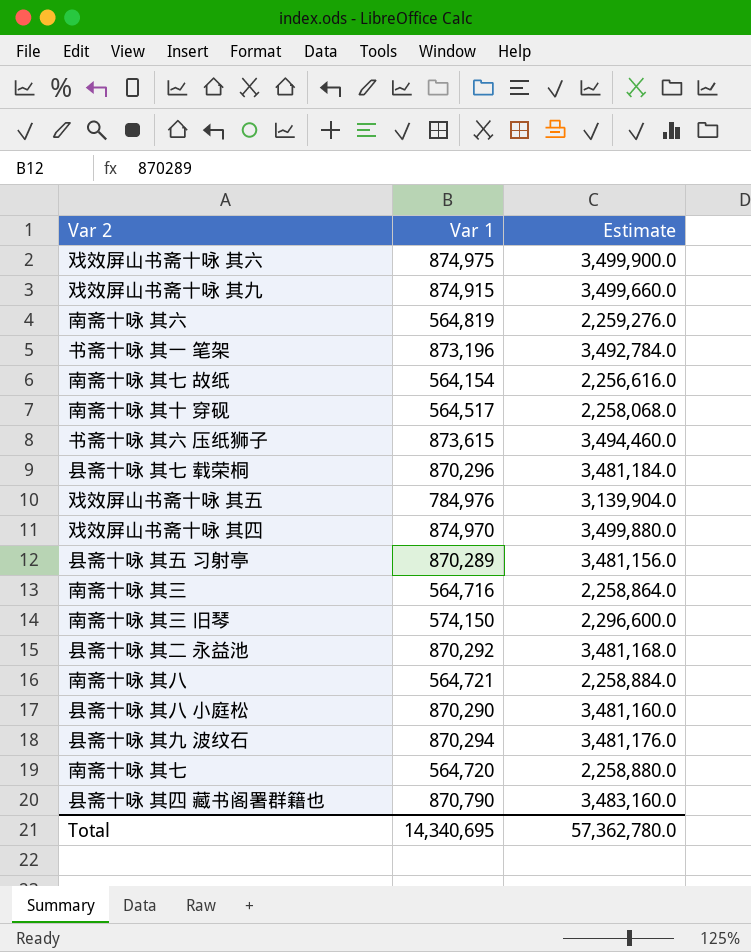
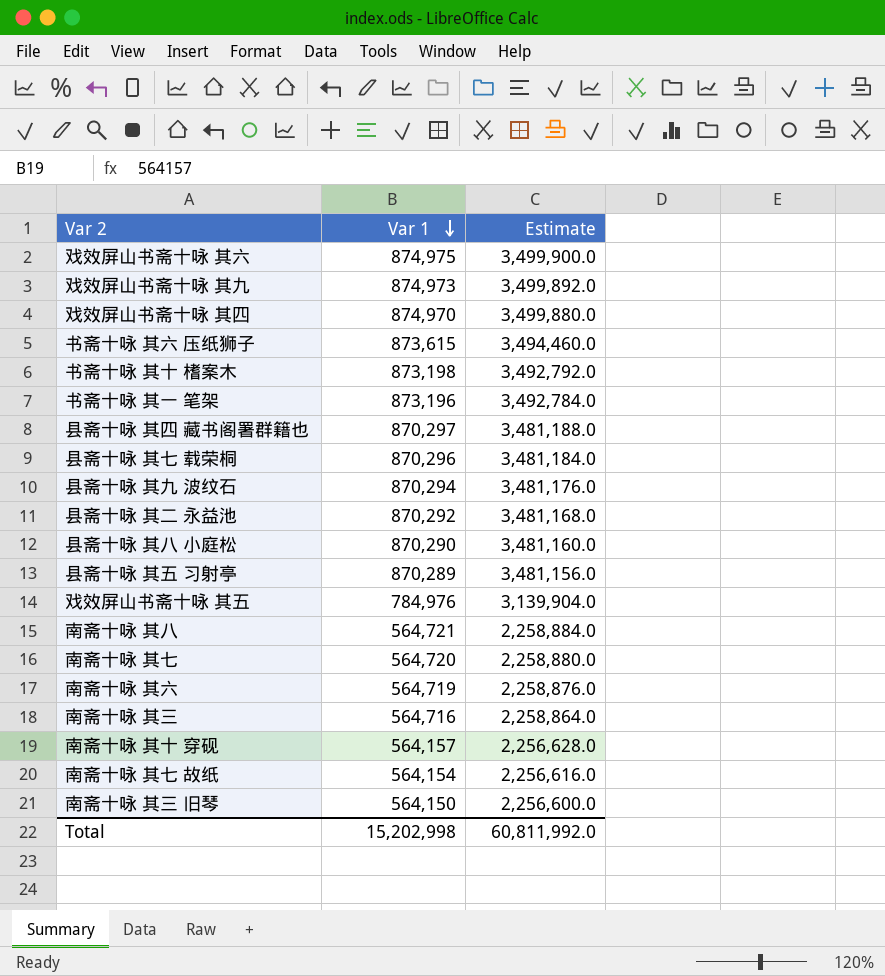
row order: none -> Var 1 descending
戏效屏山书斋十咏 其九 | Var 1: 874,915 -> 874,973
戏效屏山书斋十咏 其九 | Estimate: 3,499,660.0 -> 3,499,892.0
row 书斋十咏 其十 榰案木: none -> 873,198 | 3,492,792.0
县斋十咏 其四 藏书阁署群籍也 | Var 1: 870,790 -> 870,297
县斋十咏 其四 藏书阁署群籍也 | Estimate: 3,483,160.0 -> 3,481,188.0
南斋十咏 其六 | Var 1: 564,819 -> 564,719
南斋十咏 其六 | Estimate: 2,259,276.0 -> 2,258,876.0
南斋十咏 其十 穿砚 | Var 1: 564,517 -> 564,157
南斋十咏 其十 穿砚 | Estimate: 2,258,068.0 -> 2,256,628.0
南斋十咏 其三 旧琴 | Var 1: 574,150 -> 564,150
南斋十咏 其三 旧琴 | Estimate: 2,296,600.0 -> 2,256,600.0
Total | Var 1: 14,340,695 -> 15,202,998
Total | Estimate: 57,362,780.0 -> 60,811,992.0

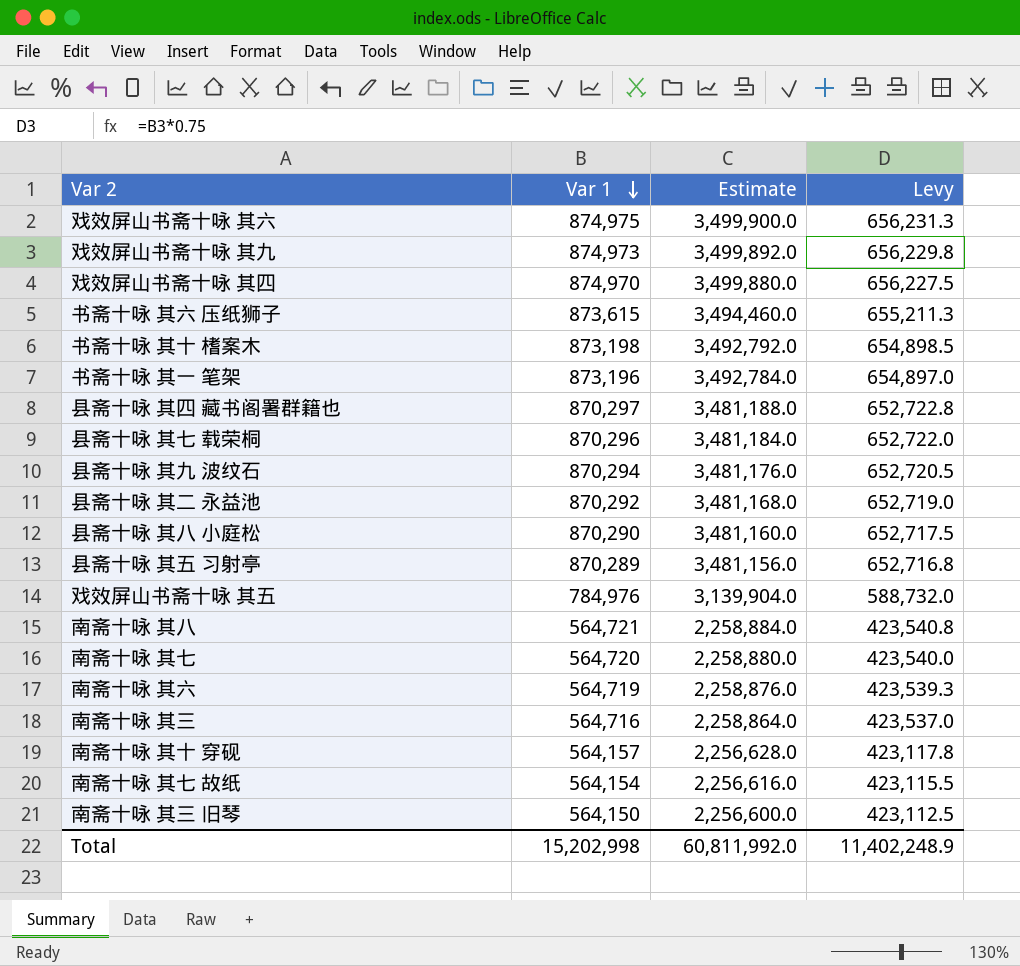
column Levy | formula: none -> [Var 1] * 0.75

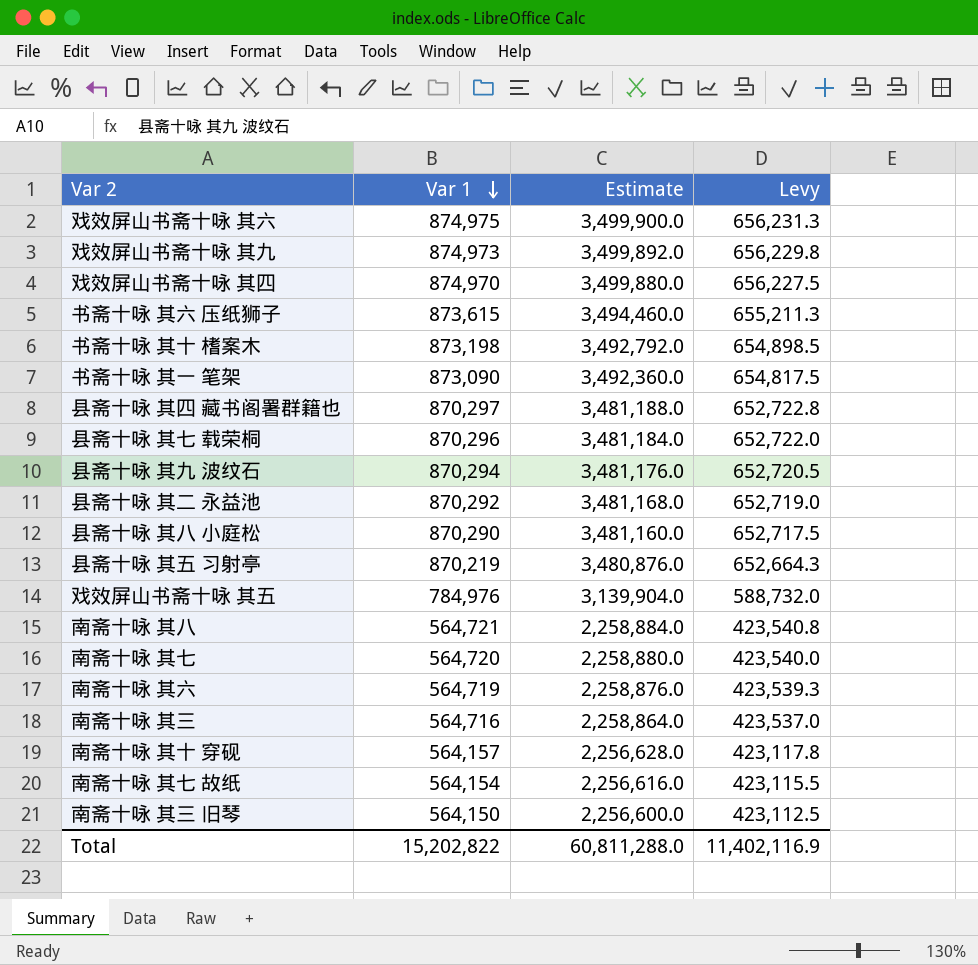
书斋十咏 其一 笔架 | Var 1: 873,196 -> 873,090
书斋十咏 其一 笔架 | Estimate: 3,492,784.0 -> 3,492,360.0
书斋十咏 其一 笔架 | Levy: 654,897.0 -> 654,817.5
县斋十咏 其五 习射亭 | Var 1: 870,289 -> 870,219
县斋十咏 其五 习射亭 | Estimate: 3,481,156.0 -> 3,480,876.0
县斋十咏 其五 习射亭 | Levy: 652,716.8 -> 652,664.3
Total | Var 1: 15,202,998 -> 15,202,822
Total | Estimate: 60,811,992.0 -> 60,811,288.0
Total | Levy: 11,402,248.9 -> 11,402,116.9

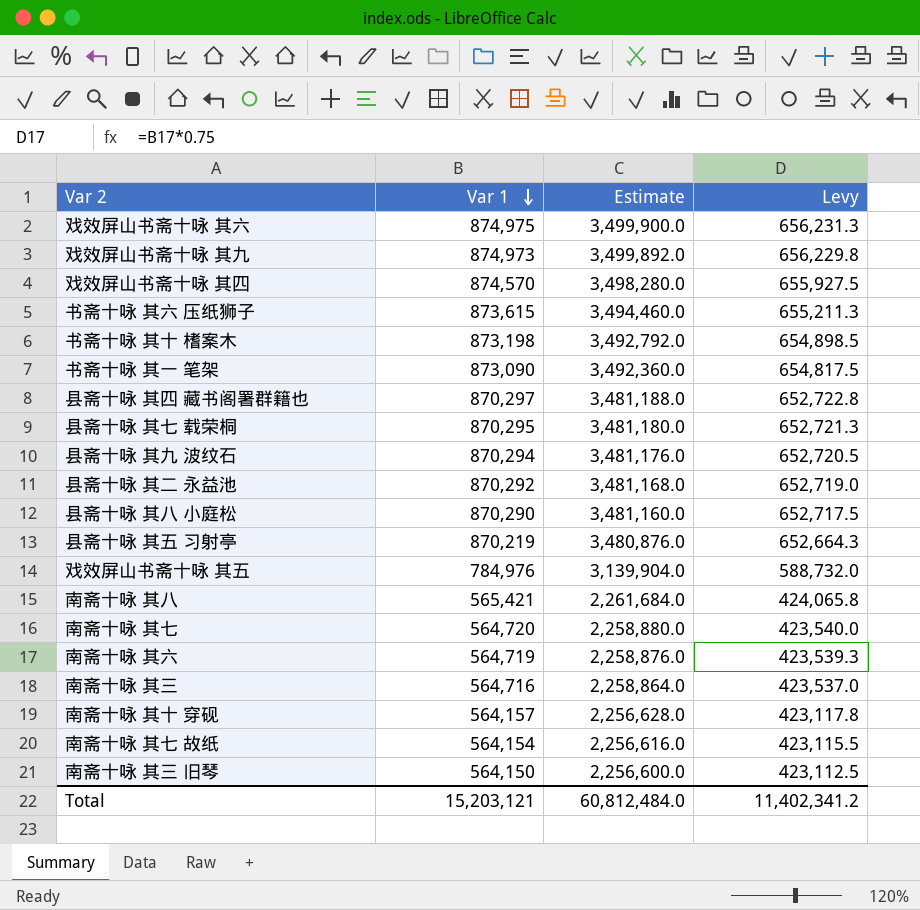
戏效屏山书斋十咏 其四 | Var 1: 874,970 -> 874,570
戏效屏山书斋十咏 其四 | Estimate: 3,499,880.0 -> 3,498,280.0
戏效屏山书斋十咏 其四 | Levy: 656,227.5 -> 655,927.5
县斋十咏 其七 载荣桐 | Var 1: 870,296 -> 870,295
县斋十咏 其七 载荣桐 | Estimate: 3,481,184.0 -> 3,481,180.0
县斋十咏 其七 载荣桐 | Levy: 652,722.0 -> 652,721.3
南斋十咏 其八 | Var 1: 564,721 -> 565,421
南斋十咏 其八 | Estimate: 2,258,884.0 -> 2,261,684.0
南斋十咏 其八 | Levy: 423,540.8 -> 424,065.8
Total | Var 1: 15,202,822 -> 15,203,121
Total | Estimate: 60,811,288.0 -> 60,812,484.0
Total | Levy: 11,402,116.9 -> 11,402,341.2

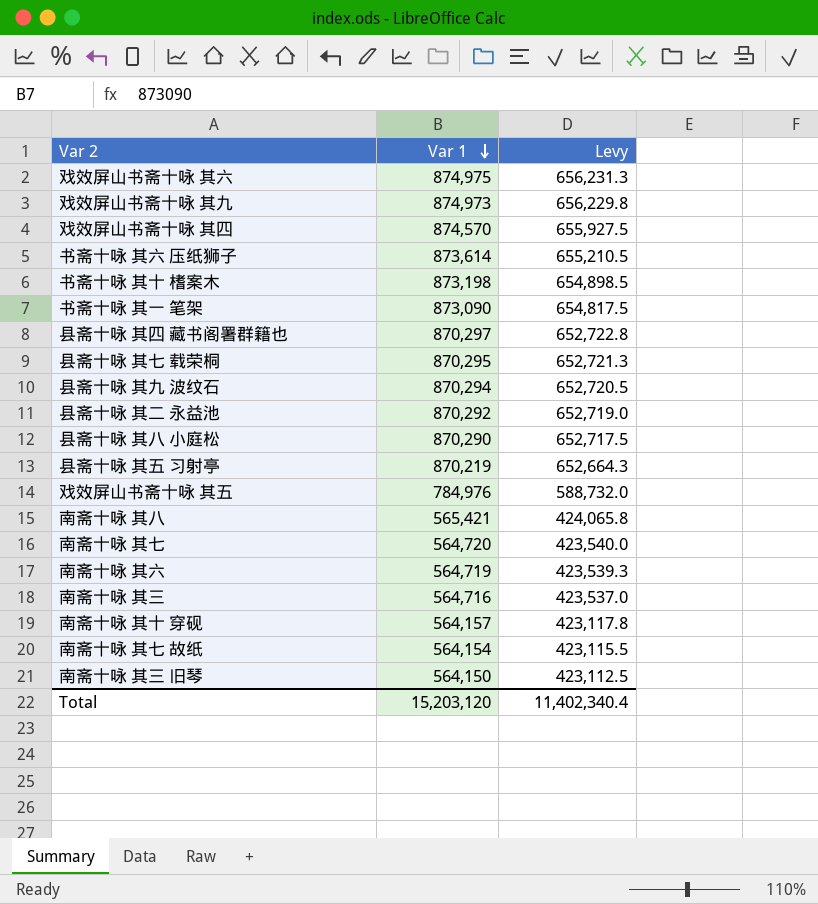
column Estimate | formula: [Var 1] * 4 -> none
书斋十咏 其六 压纸狮子 | Var 1: 873,615 -> 873,614
书斋十咏 其六 压纸狮子 | Levy: 655,211.3 -> 655,210.5
Total | Var 1: 15,203,121 -> 15,203,120
Total | Levy: 11,402,341.2 -> 11,402,340.4

